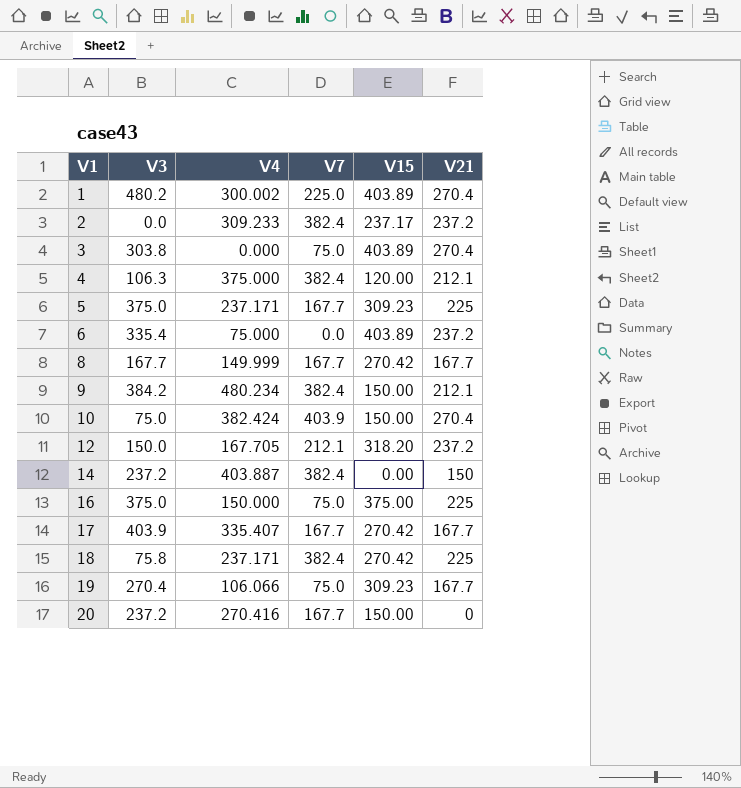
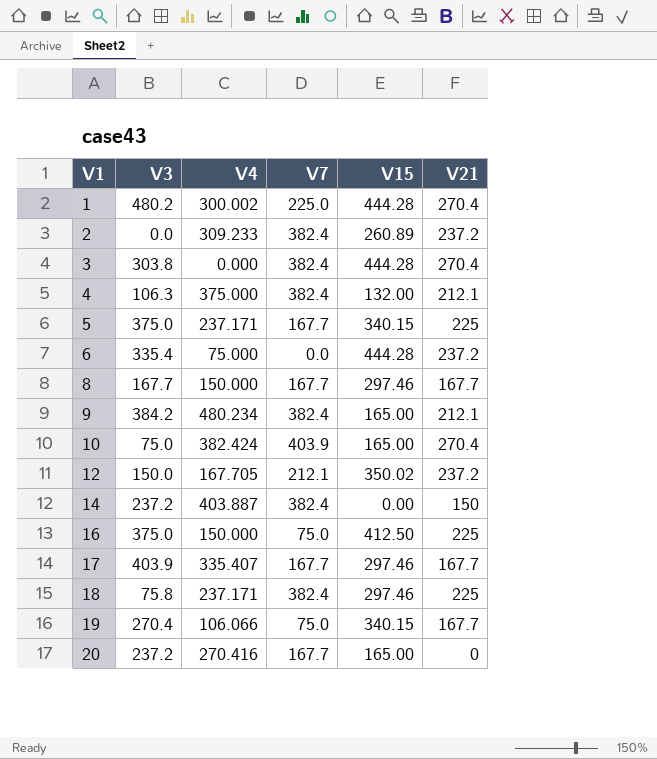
1 | V15: 403.89 -> 444.28
2 | V15: 237.17 -> 260.89
3 | V7: 75.0 -> 382.4
3 | V15: 403.89 -> 444.28
4 | V15: 120.00 -> 132.00
5 | V15: 309.23 -> 340.15
6 | V15: 403.89 -> 444.28
8 | V4: 149.999 -> 150.000
8 | V15: 270.42 -> 297.46
9 | V15: 150.00 -> 165.00
10 | V15: 150.00 -> 165.00
12 | V15: 318.20 -> 350.02
16 | V15: 375.00 -> 412.50
17 | V15: 270.42 -> 297.46
18 | V15: 270.42 -> 297.46
19 | V15: 309.23 -> 340.15
20 | V15: 150.00 -> 165.00

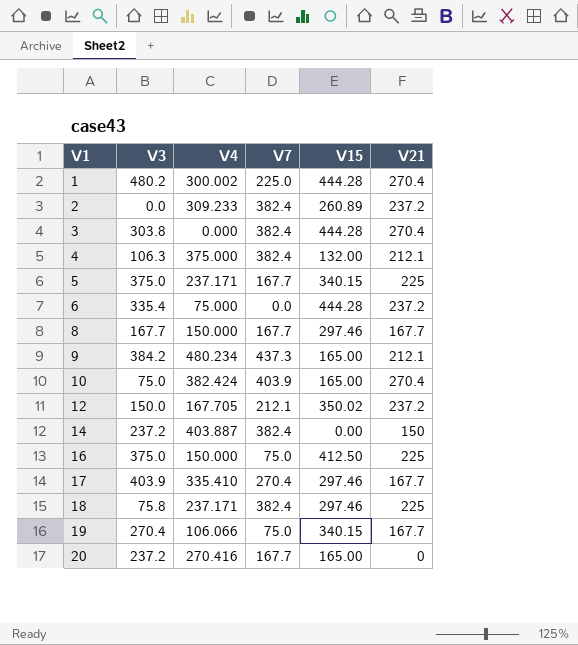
9 | V7: 382.4 -> 437.3
17 | V4: 335.407 -> 335.410
17 | V7: 167.7 -> 270.4

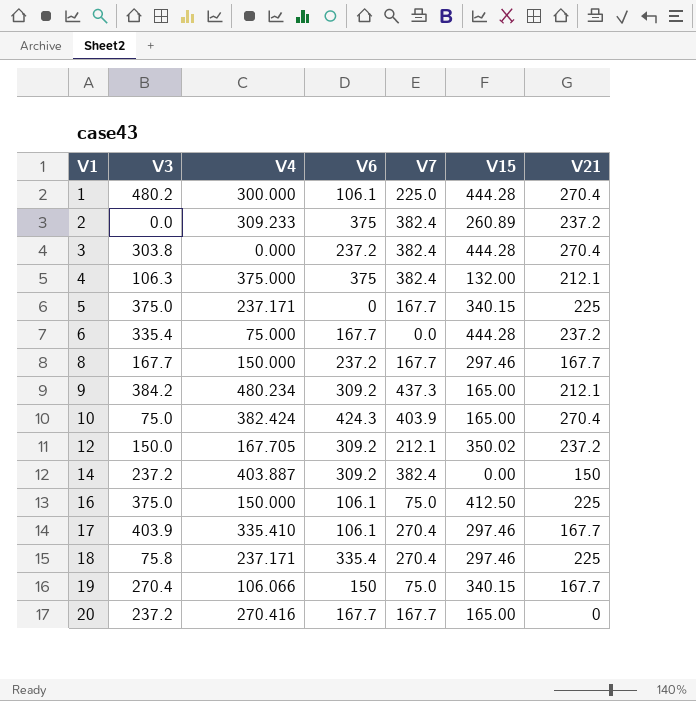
column V6 | position: none -> 4
1 | V4: 300.002 -> 300.000
18 | V7: 382.4 -> 270.4

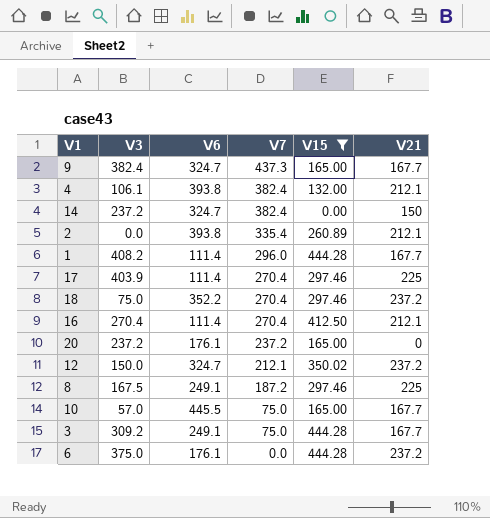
filter: none -> V15 != 340.15
row order: V1 ascending -> V7 descending
column V4 | position: 3 -> none
9 | V3: 384.2 -> 382.4
9 | V6: 309.2 -> 324.7
9 | V21: 212.1 -> 167.7
4 | V3: 106.3 -> 106.1
4 | V6: 375 -> 393.8
14 | V6: 309.2 -> 324.7
2 | V6: 375 -> 393.8
2 | V7: 382.4 -> 335.4
2 | V21: 237.2 -> 212.1
1 | V3: 480.2 -> 408.2
1 | V6: 106.1 -> 111.4
1 | V7: 225.0 -> 296.0
1 | V21: 270.4 -> 167.7
17 | V6: 106.1 -> 111.4
17 | V21: 167.7 -> 225
18 | V3: 75.8 -> 75.0
18 | V6: 335.4 -> 352.2
18 | V21: 225 -> 237.2
16 | V3: 375.0 -> 270.4
16 | V6: 106.1 -> 111.4
16 | V7: 75.0 -> 270.4
16 | V21: 225 -> 212.1
20 | V6: 167.7 -> 176.1
20 | V7: 167.7 -> 237.2
12 | V6: 309.2 -> 324.7
8 | V3: 167.7 -> 167.5
8 | V6: 237.2 -> 249.1
8 | V7: 167.7 -> 187.2
8 | V21: 167.7 -> 225
10 | V3: 75.0 -> 57.0
10 | V6: 424.3 -> 445.5
10 | V7: 403.9 -> 75.0
10 | V21: 270.4 -> 167.7
3 | V3: 303.8 -> 309.2
3 | V6: 237.2 -> 249.1
3 | V7: 382.4 -> 75.0
3 | V21: 270.4 -> 167.7
6 | V3: 335.4 -> 375.0
6 | V6: 167.7 -> 176.1

